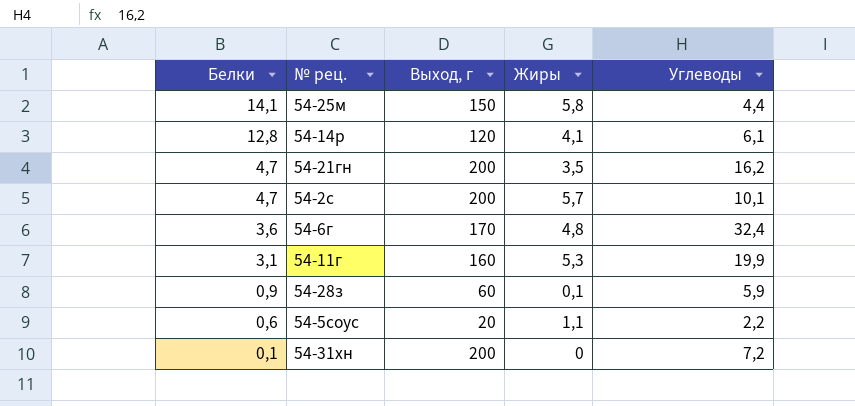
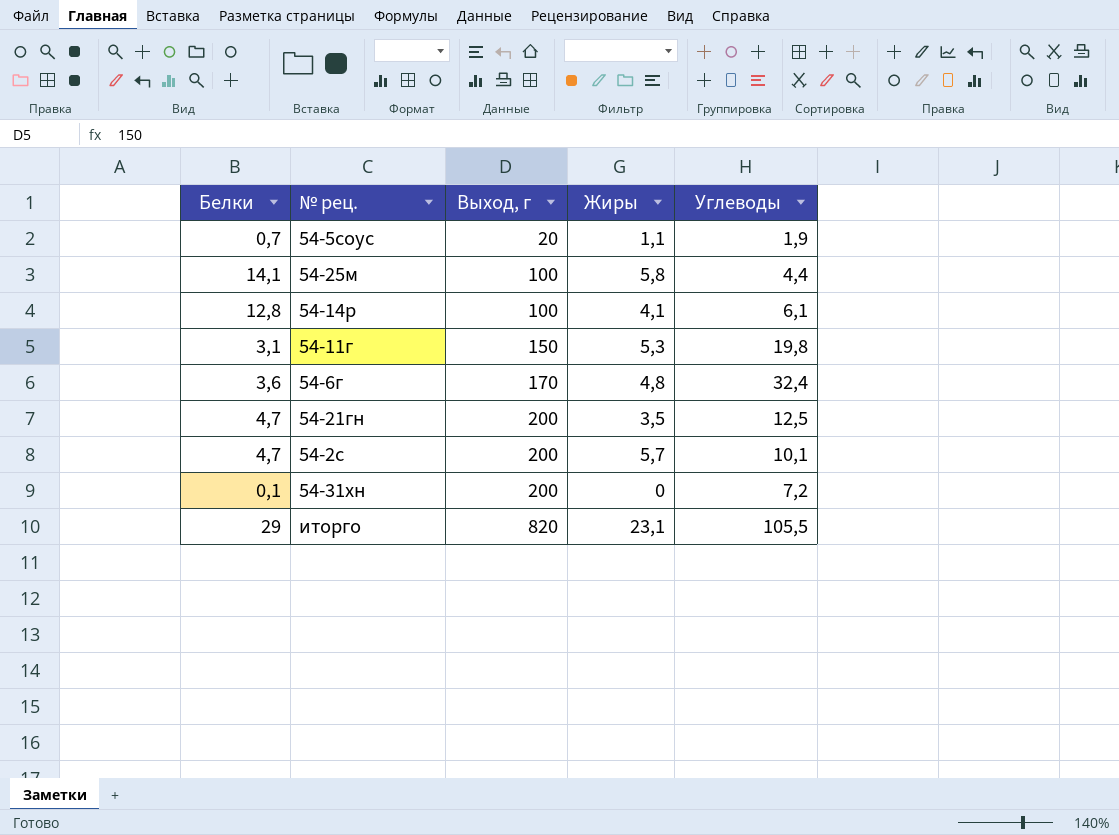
row order: Белки descending -> Выход, г ascending
row 54-28з: 0,9 | 60 | 0,1 | 5,9 -> none
54-5соус | Белки: 0,6 -> 0,7
54-5соус | Углеводы: 2,2 -> 1,9
54-25м | Выход, г: 150 -> 100
54-14р | Выход, г: 120 -> 100
54-11г | Выход, г: 160 -> 150
54-11г | Углеводы: 19,9 -> 19,8
54-21гн | Углеводы: 16,2 -> 12,5
row иторго: none -> 29 | 820 | 23,1 | 105,5

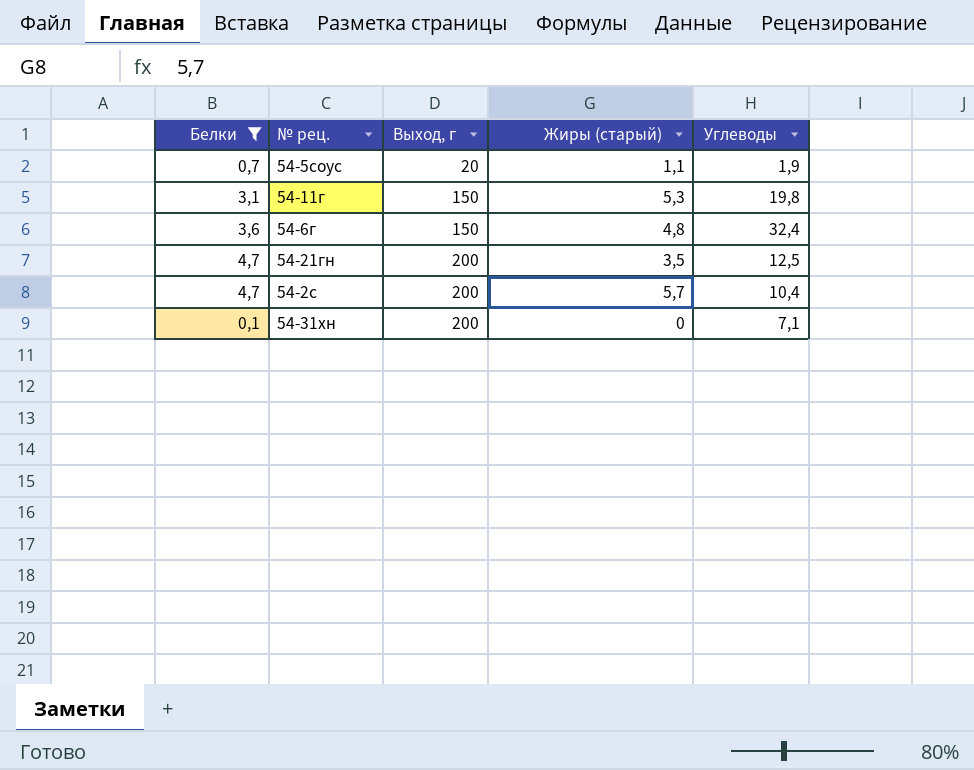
filter: none -> Белки <= 4,7
column name: Жиры -> Жиры (старый)
54-6г | Выход, г: 170 -> 150
54-2с | Углеводы: 10,1 -> 10,4
54-31хн | Углеводы: 7,2 -> 7,1

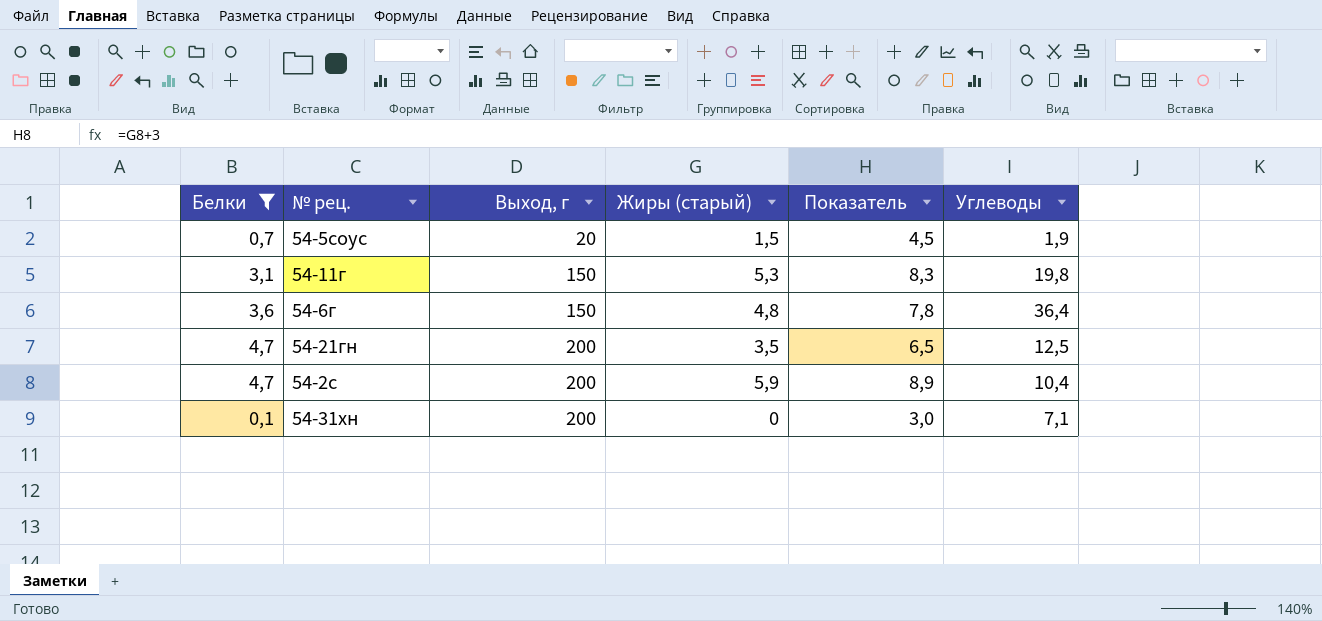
column Показатель | formula: none -> [Жиры (старый)] + 3
54-5соус | Жиры (старый): 1,1 -> 1,5
54-6г | Углеводы: 32,4 -> 36,4
54-2с | Жиры (старый): 5,7 -> 5,9

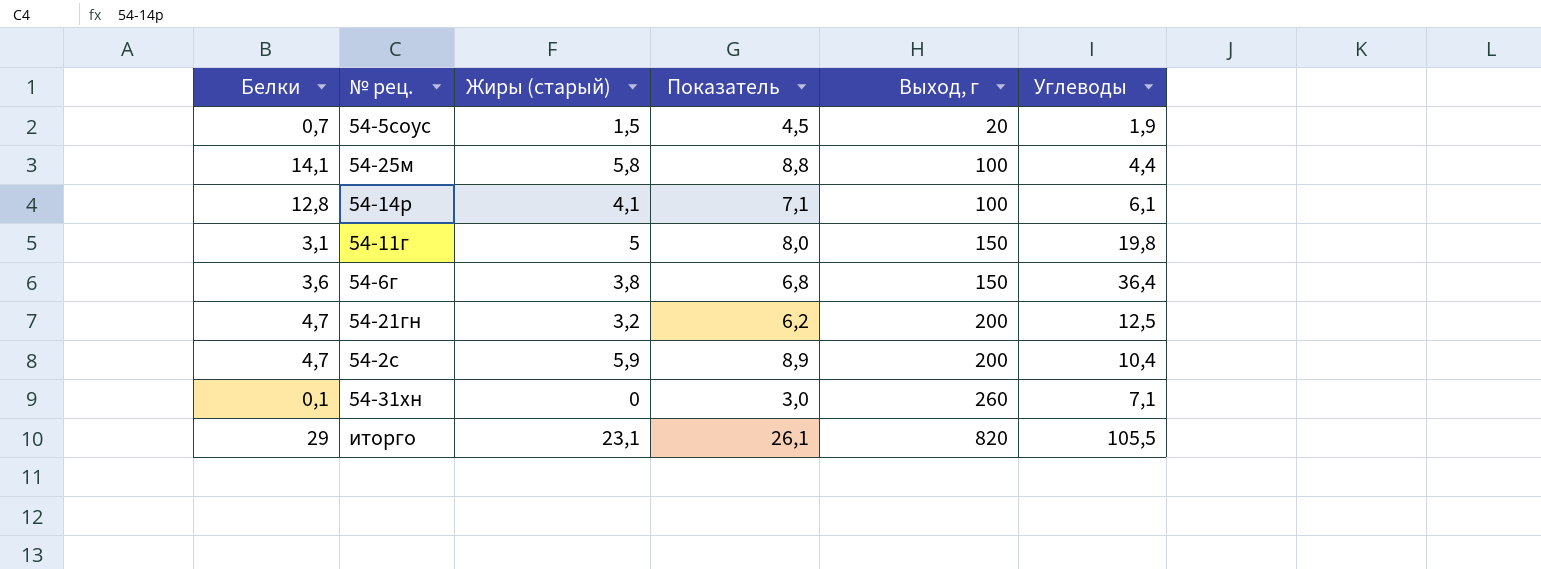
filter: Белки <= 4,7 -> none
column Выход, г | position: 3 -> 5
54-11г | Жиры (старый): 5,3 -> 5
54-11г | Показатель: 8,3 -> 8,0
54-6г | Жиры (старый): 4,8 -> 3,8
54-6г | Показатель: 7,8 -> 6,8
54-21гн | Жиры (старый): 3,5 -> 3,2
54-21гн | Показатель: 6,5 -> 6,2
54-31хн | Выход, г: 200 -> 260

